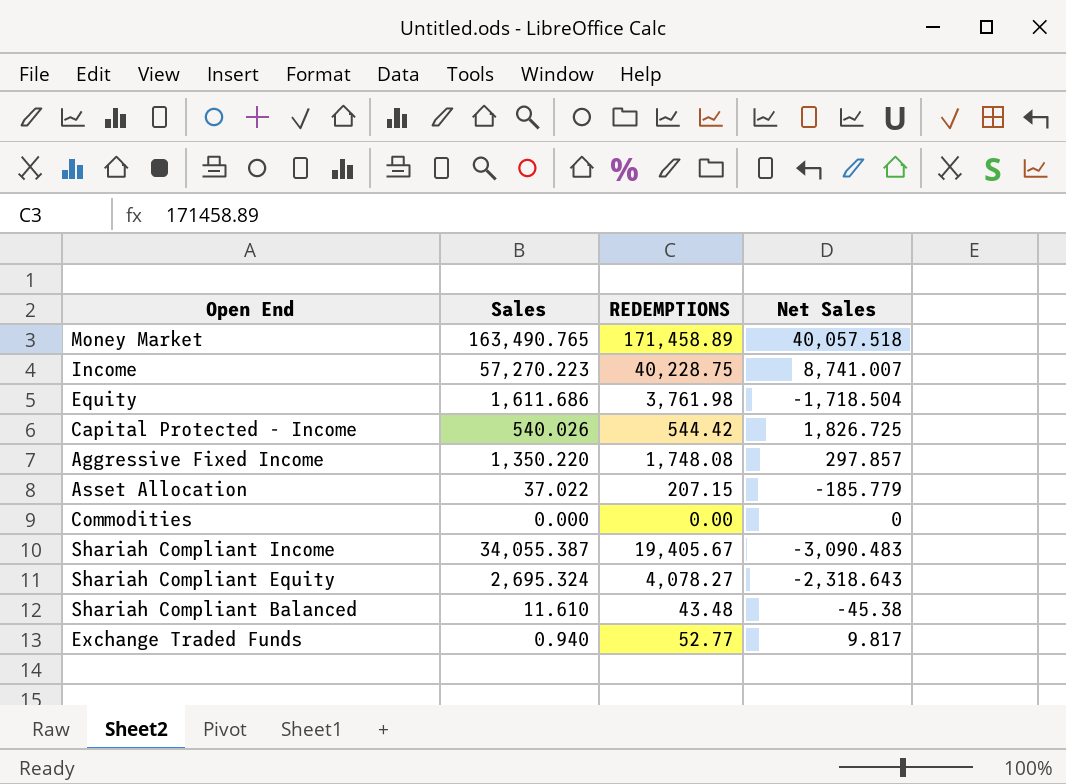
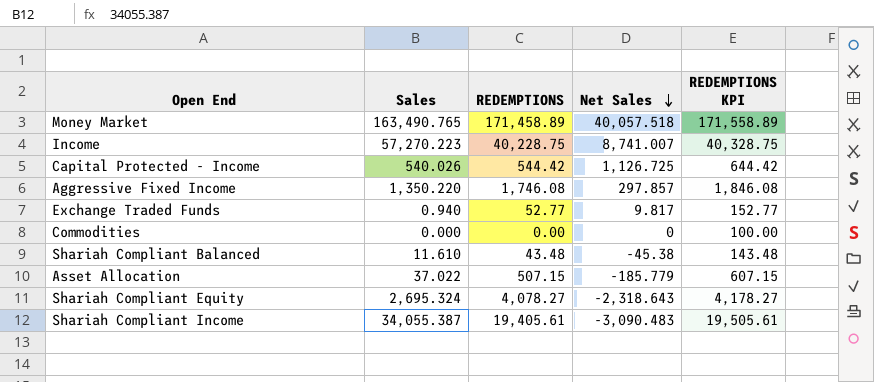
row order: none -> Net Sales descending
column REDEMPTIONS KPI | formula: none -> [REDEMPTIONS] + 100
row Equity: 1,611.686 | 3,761.98 | -1,718.504 -> none
Capital Protected - Income | Net Sales: 1,826.725 -> 1,126.725
Aggressive Fixed Income | REDEMPTIONS: 1,748.08 -> 1,746.08
Asset Allocation | REDEMPTIONS: 207.15 -> 507.15
Shariah Compliant Income | REDEMPTIONS: 19,405.67 -> 19,405.61

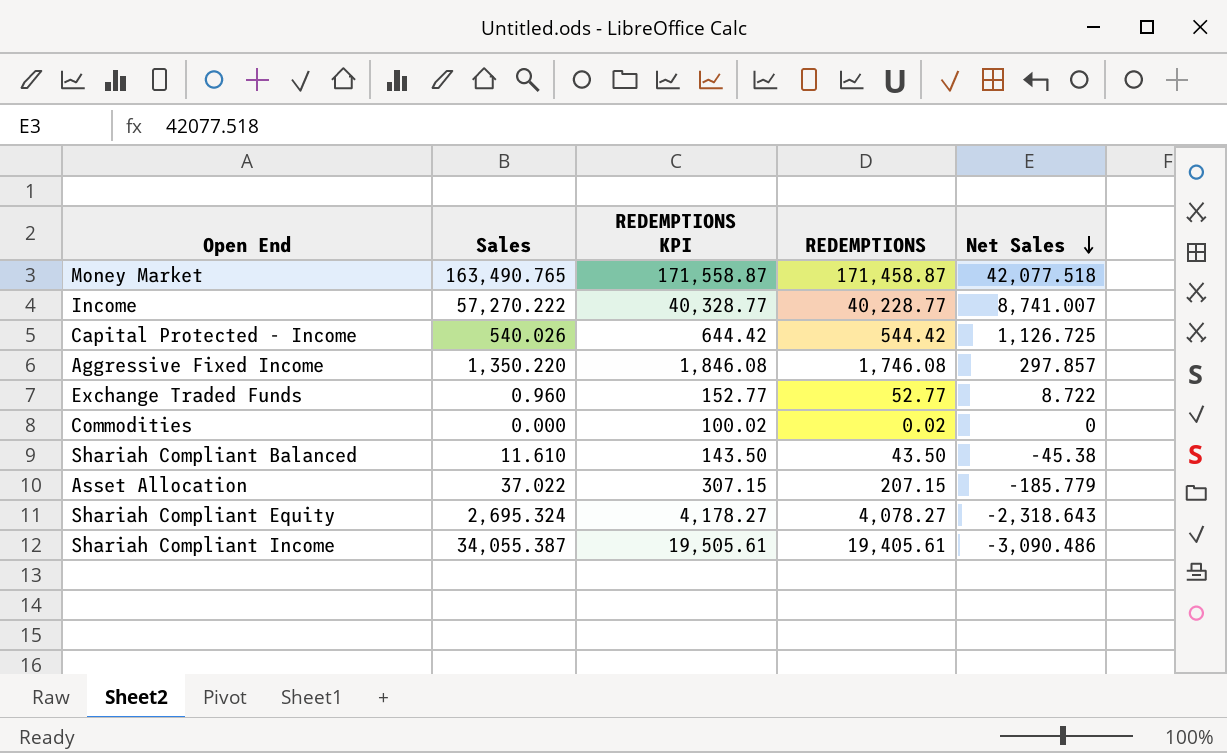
column REDEMPTIONS KPI | position: 5 -> 3
Money Market | REDEMPTIONS KPI: 171,558.89 -> 171,558.87
Money Market | REDEMPTIONS: 171,458.89 -> 171,458.87
Money Market | Net Sales: 40,057.518 -> 42,077.518
Income | Sales: 57,270.223 -> 57,270.222
Income | REDEMPTIONS KPI: 40,328.75 -> 40,328.77
Income | REDEMPTIONS: 40,228.75 -> 40,228.77
Exchange Traded Funds | Sales: 0.940 -> 0.960
Exchange Traded Funds | Net Sales: 9.817 -> 8.722
Commodities | REDEMPTIONS KPI: 100.00 -> 100.02
Commodities | REDEMPTIONS: 0.00 -> 0.02
Shariah Compliant Balanced | REDEMPTIONS KPI: 143.48 -> 143.50
Shariah Compliant Balanced | REDEMPTIONS: 43.48 -> 43.50
Asset Allocation | REDEMPTIONS KPI: 607.15 -> 307.15
Asset Allocation | REDEMPTIONS: 507.15 -> 207.15
Shariah Compliant Income | Net Sales: -3,090.483 -> -3,090.486

